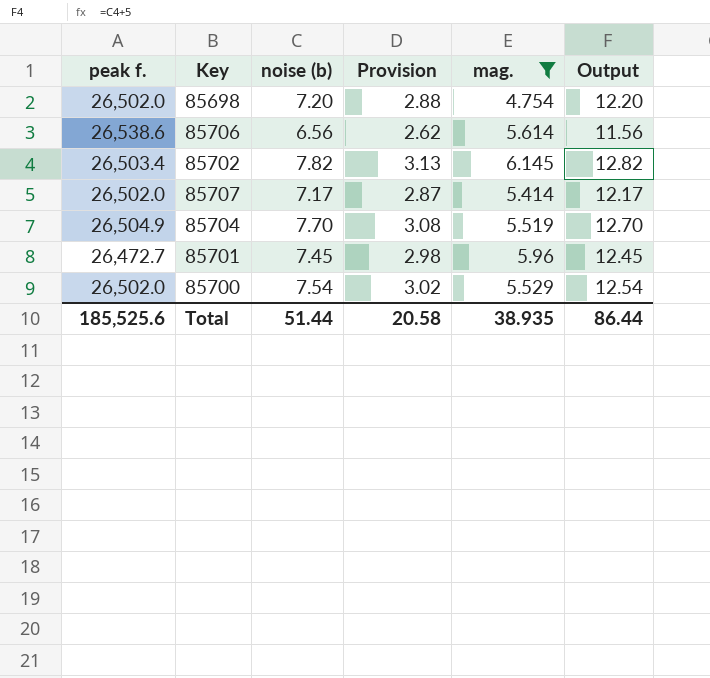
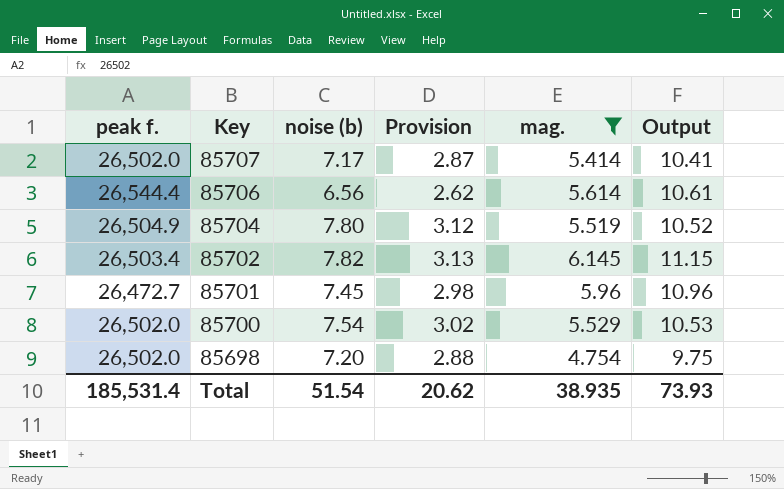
row order: none -> Key descending
column Output | formula: [noise (b)] + 5 -> [mag.] + 5
85706 | peak f.: 26,538.6 -> 26,544.4
85704 | noise (b): 7.70 -> 7.80
85704 | Provision: 3.08 -> 3.12
Total | peak f.: 185,525.6 -> 185,531.4
Total | noise (b): 51.44 -> 51.54
Total | Provision: 20.58 -> 20.62
Total | Output: 86.44 -> 73.93

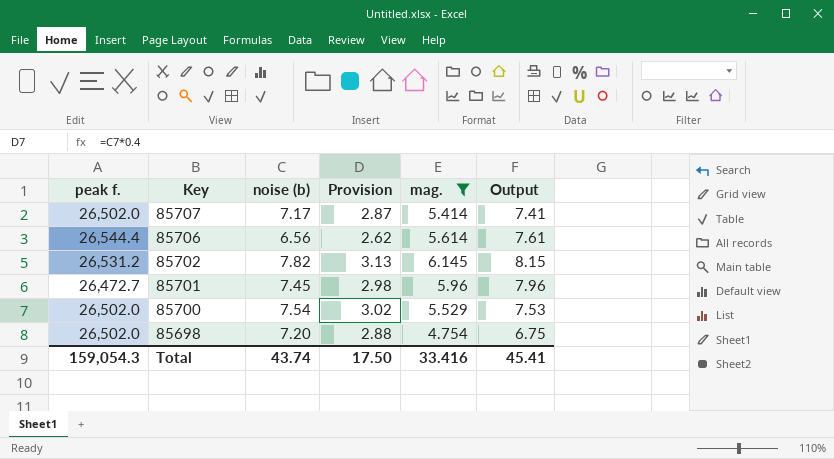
column Output | formula: [mag.] + 5 -> [mag.] + 2
row 85704: 26,504.9 | 7.80 | 3.12 | 5.519 | 10.52 -> none
85702 | peak f.: 26,503.4 -> 26,531.2
Total | peak f.: 185,531.4 -> 159,054.3
Total | noise (b): 51.54 -> 43.74
Total | Provision: 20.62 -> 17.50
Total | mag.: 38.935 -> 33.416
Total | Output: 73.93 -> 45.41

